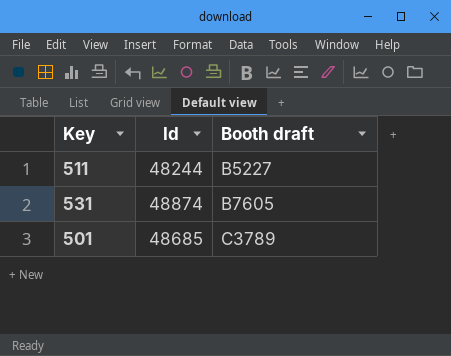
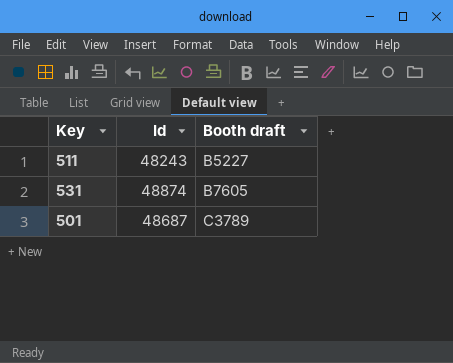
511 | Id: 48244 -> 48243
501 | Id: 48685 -> 48687

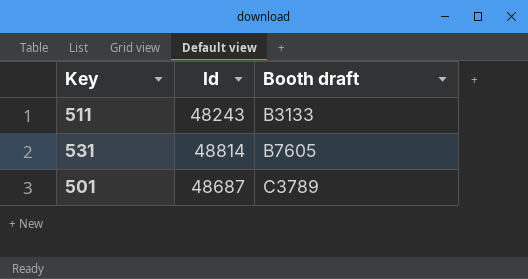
511 | Booth draft: B5227 -> B3133
531 | Id: 48874 -> 48814

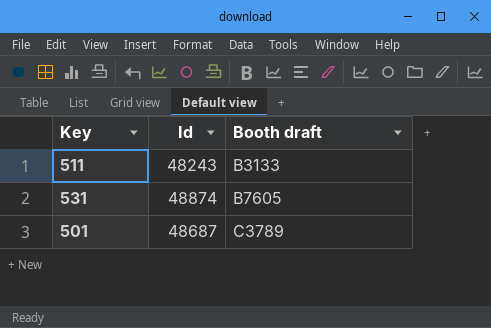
531 | Id: 48814 -> 48874

